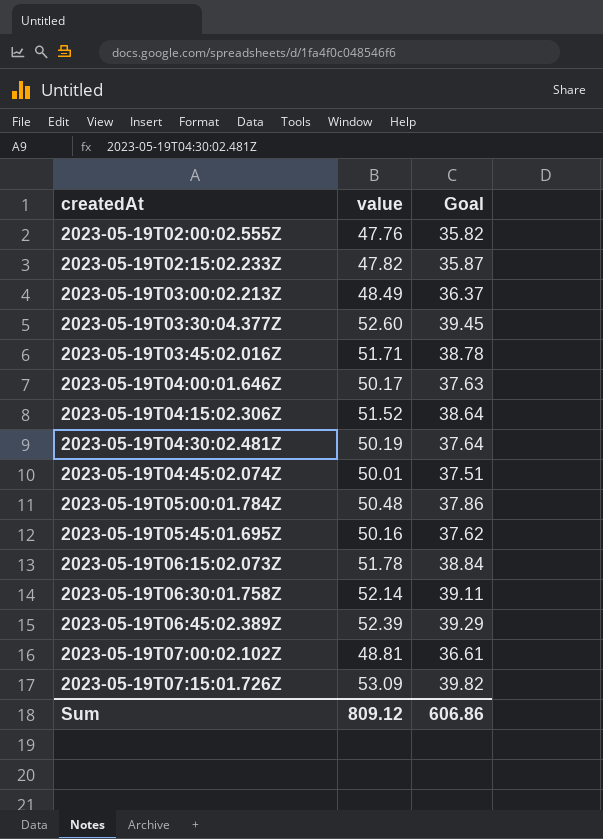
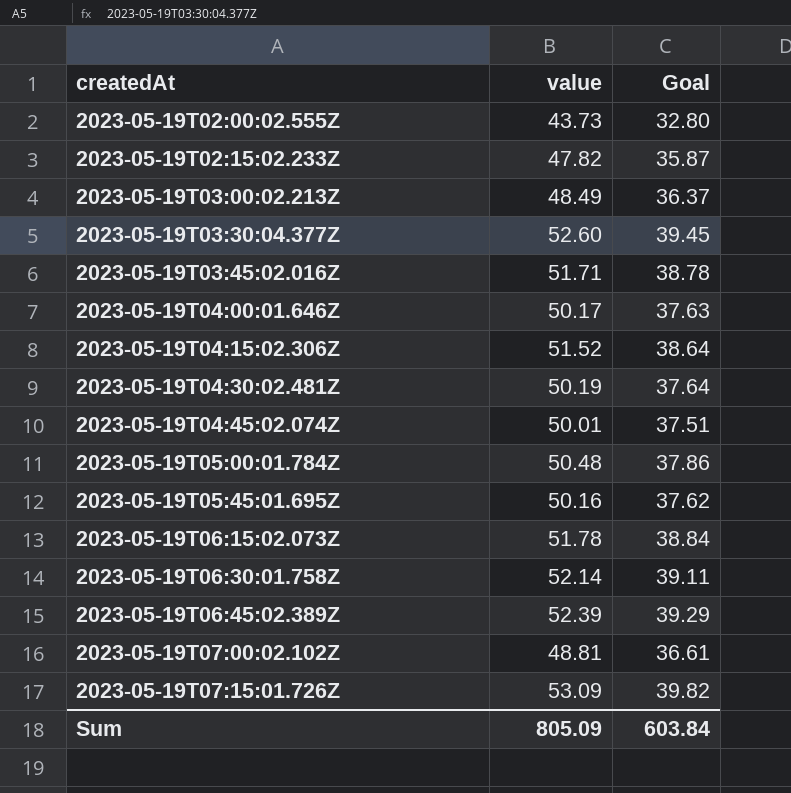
2023-05-19T02:00:02.555Z | value: 47.76 -> 43.73
2023-05-19T02:00:02.555Z | Goal: 35.82 -> 32.80
Sum | value: 809.12 -> 805.09
Sum | Goal: 606.86 -> 603.84

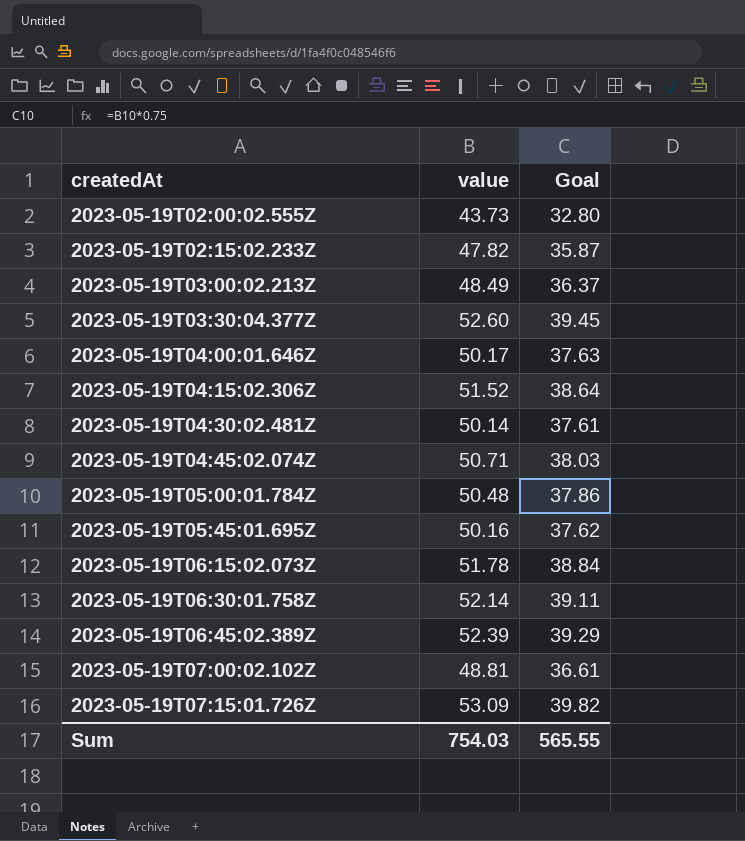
row 2023-05-19T03:45:02.016Z: 51.71 | 38.78 -> none
2023-05-19T04:30:02.481Z | value: 50.19 -> 50.14
2023-05-19T04:30:02.481Z | Goal: 37.64 -> 37.61
2023-05-19T04:45:02.074Z | value: 50.01 -> 50.71
2023-05-19T04:45:02.074Z | Goal: 37.51 -> 38.03
Sum | value: 805.09 -> 754.03
Sum | Goal: 603.84 -> 565.55

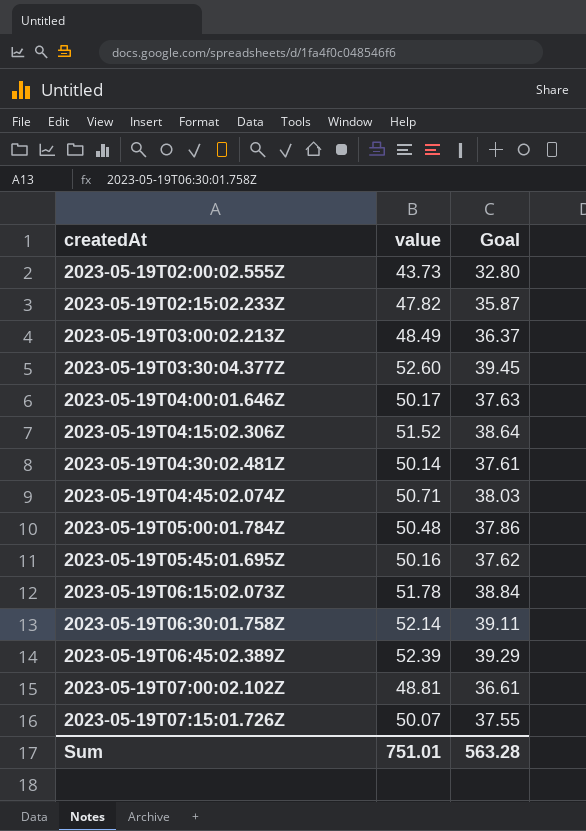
2023-05-19T07:15:01.726Z | value: 53.09 -> 50.07
2023-05-19T07:15:01.726Z | Goal: 39.82 -> 37.55
Sum | value: 754.03 -> 751.01
Sum | Goal: 565.55 -> 563.28

